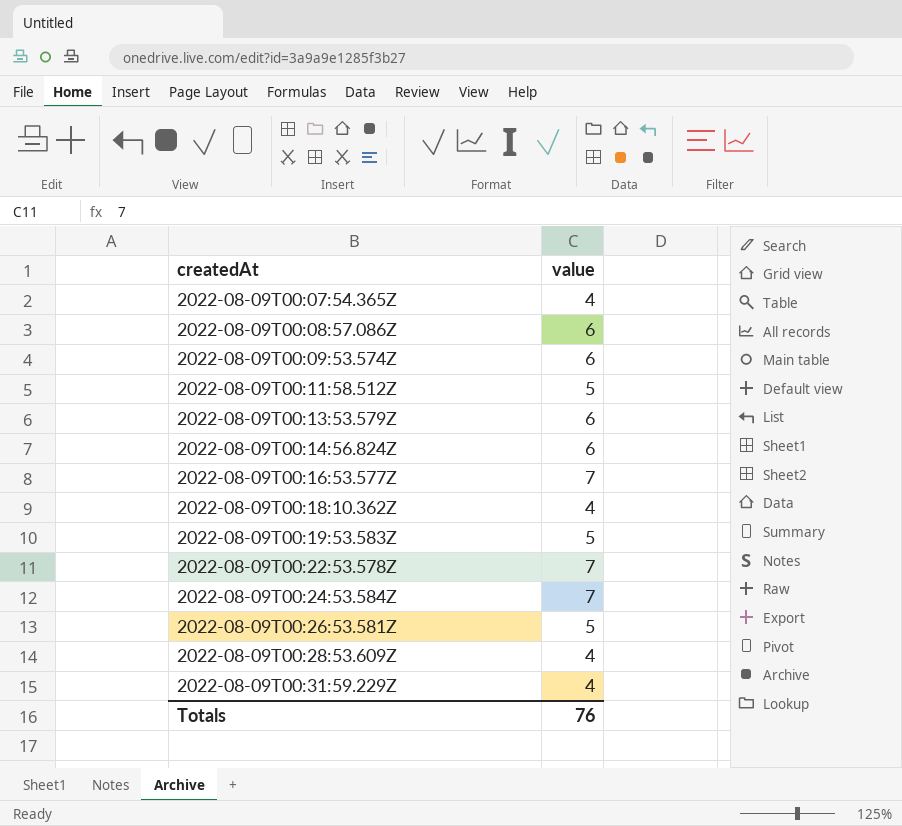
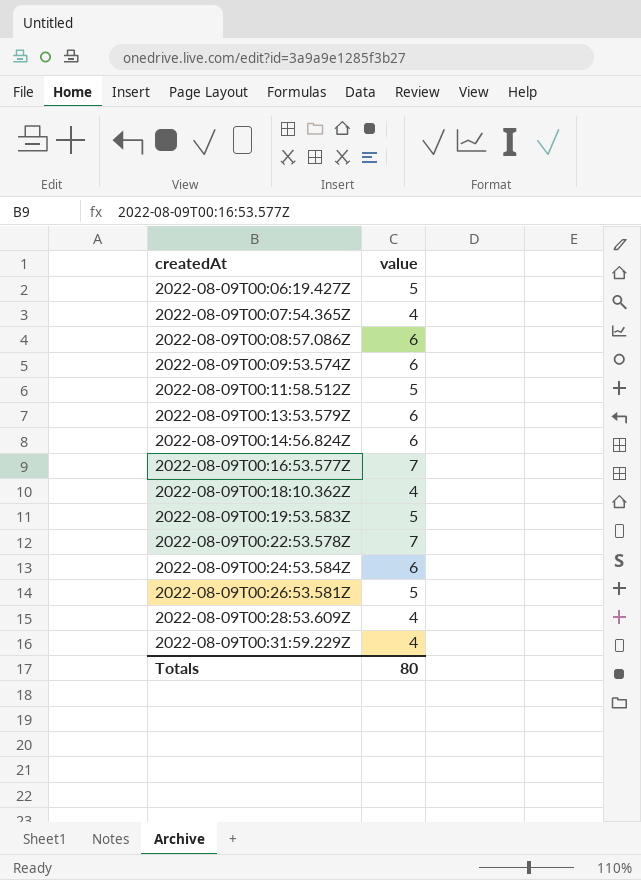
row 2022-08-09T00:06:19.427Z: none -> 5
2022-08-09T00:24:53.584Z | value: 7 -> 6
Totals | value: 76 -> 80

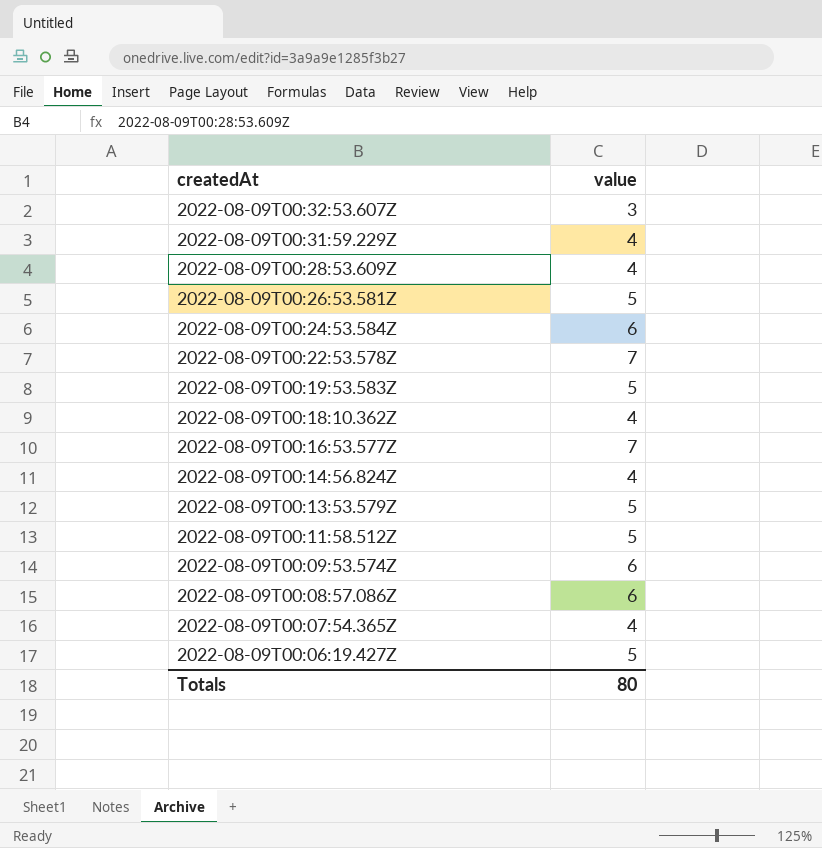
row order: createdAt ascending -> createdAt descending
row 2022-08-09T00:32:53.607Z: none -> 3
2022-08-09T00:14:56.824Z | value: 6 -> 4
2022-08-09T00:13:53.579Z | value: 6 -> 5

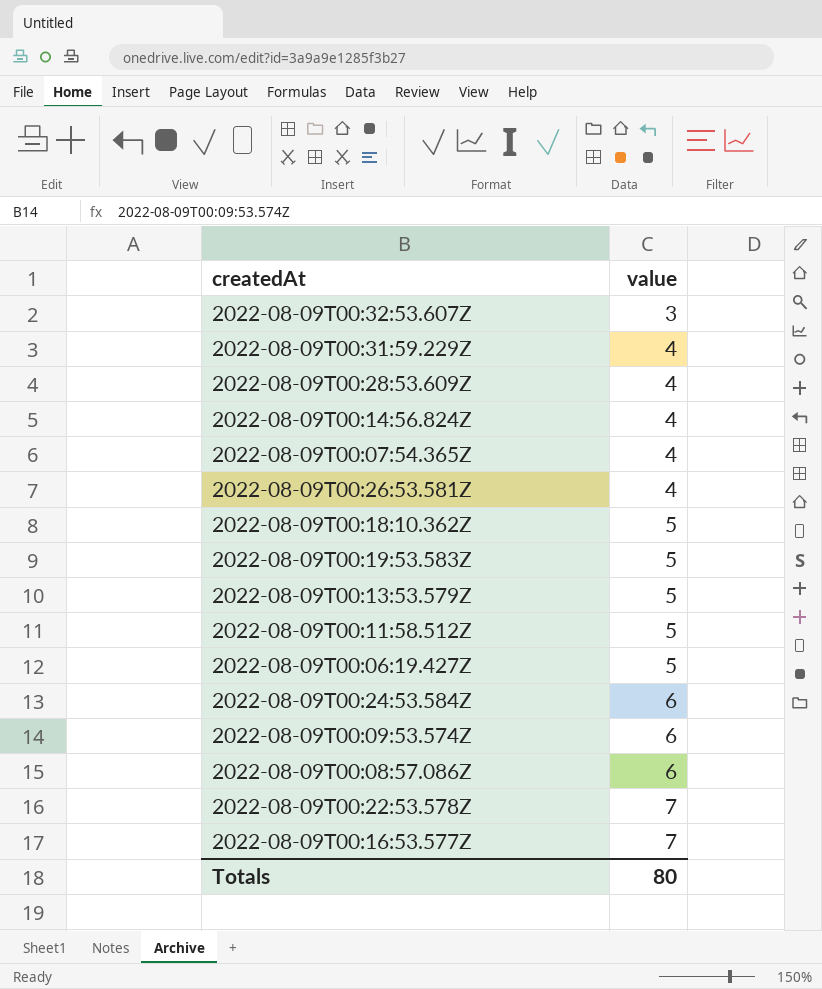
row order: createdAt descending -> value ascending
2022-08-09T00:26:53.581Z | value: 5 -> 4
2022-08-09T00:18:10.362Z | value: 4 -> 5

